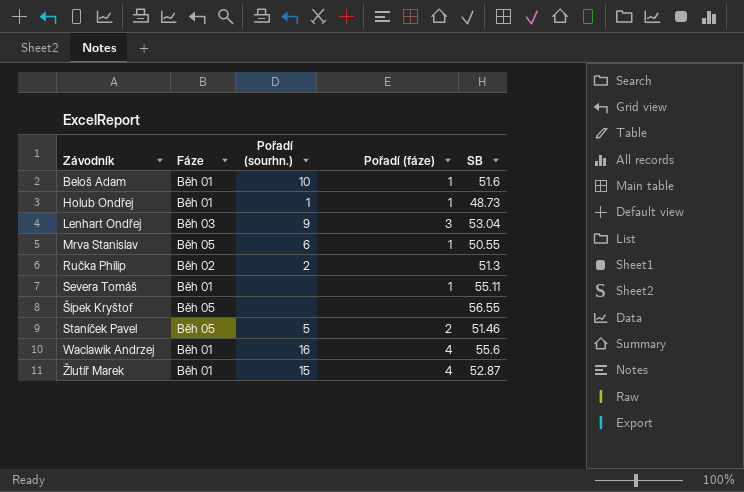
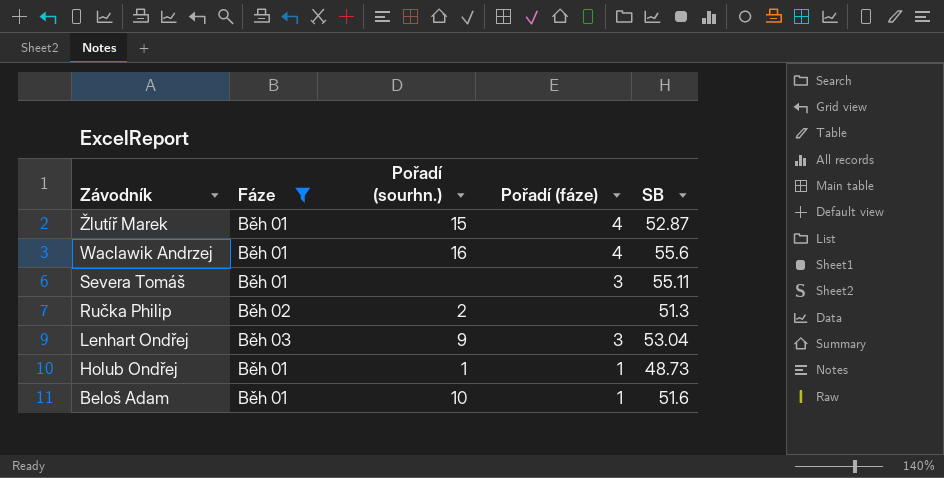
filter: none -> Fáze != Běh 05
row order: Závodník ascending -> Závodník descending
Severa Tomáš | Pořadí (fáze): 1 -> 3

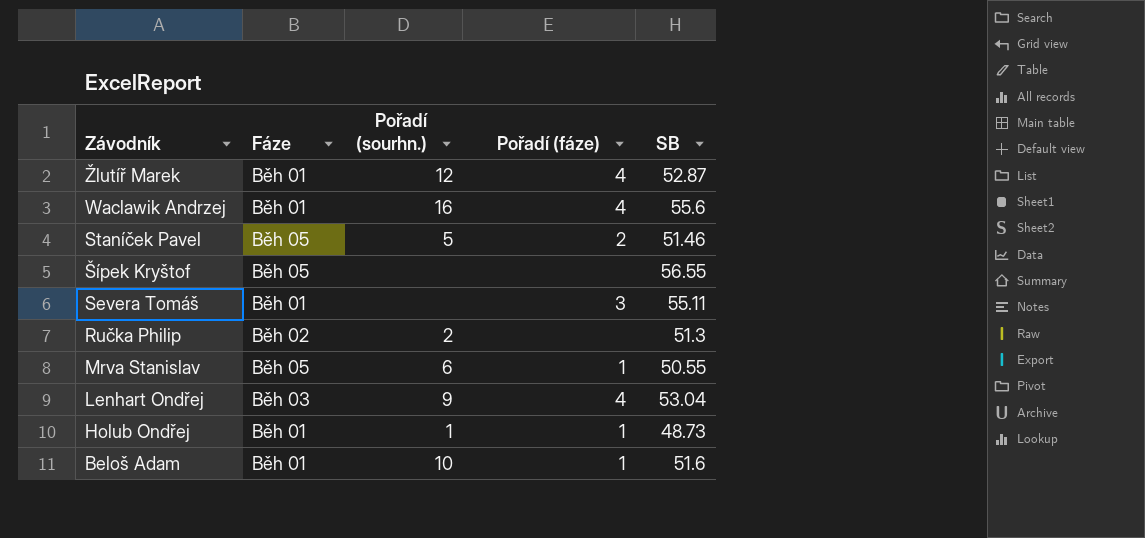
filter: Fáze != Běh 05 -> none
Žlutíř Marek | Pořadí (sourhn.): 15 -> 12
Lenhart Ondřej | Pořadí (fáze): 3 -> 4

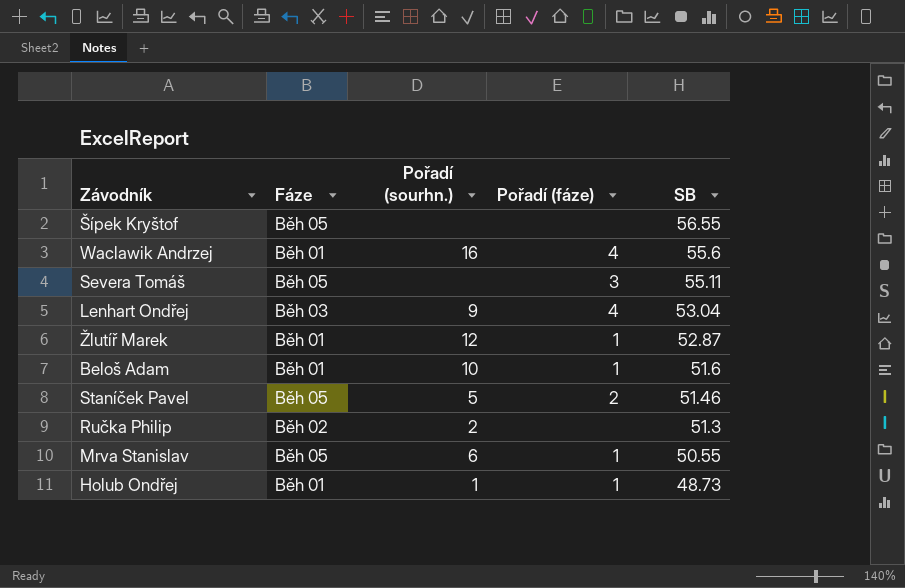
row order: Závodník descending -> SB descending
Severa Tomáš | Fáze: Běh 01 -> Běh 05
Žlutíř Marek | Pořadí (fáze): 4 -> 1

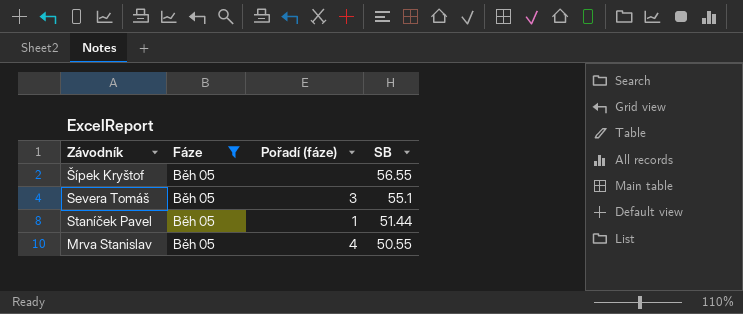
filter: none -> Fáze = Běh 05
column Pořadí (sourhn.) | position: 3 -> none
Severa Tomáš | SB: 55.11 -> 55.1
Staníček Pavel | Pořadí (fáze): 2 -> 1
Staníček Pavel | SB: 51.46 -> 51.44
Mrva Stanislav | Pořadí (fáze): 1 -> 4

